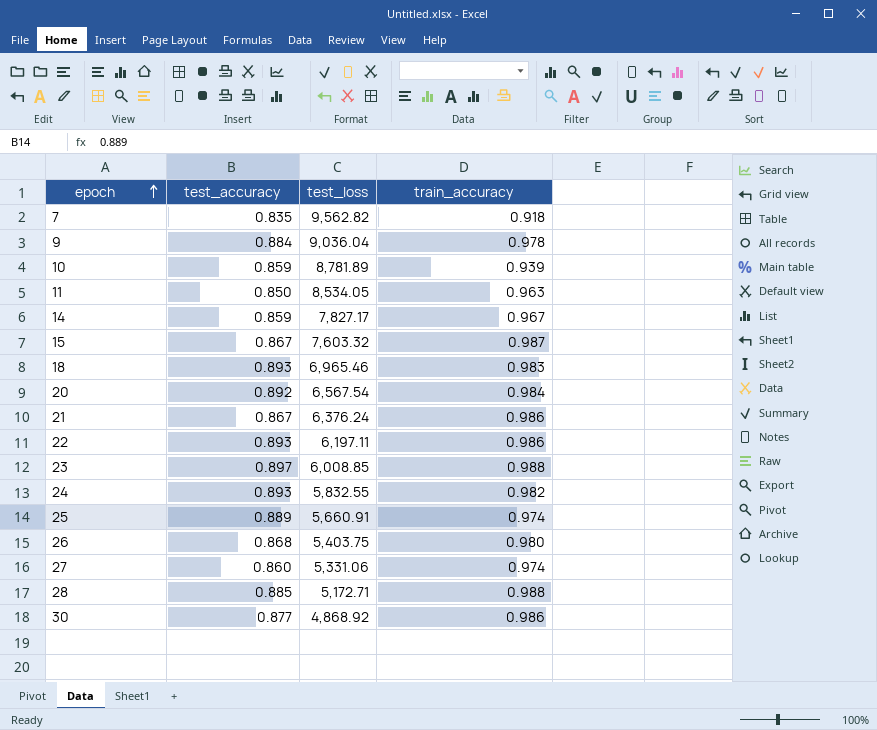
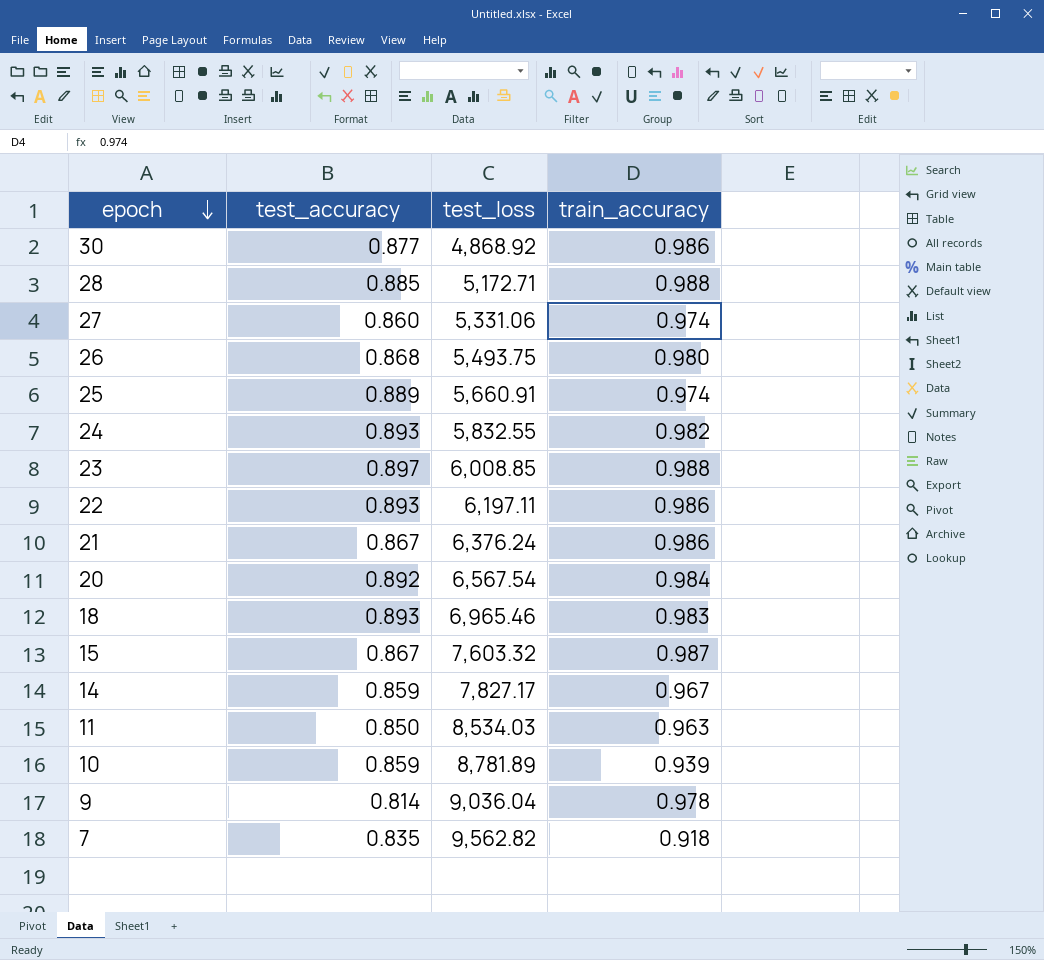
row order: epoch ascending -> epoch descending
26 | test_loss: 5,403.75 -> 5,493.75
11 | test_loss: 8,534.05 -> 8,534.03
9 | test_accuracy: 0.884 -> 0.814

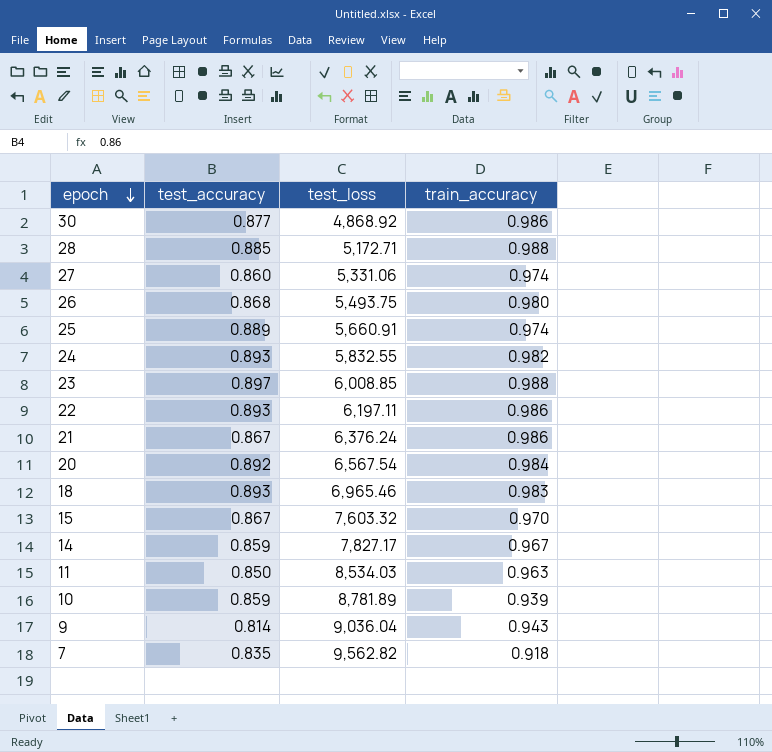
15 | train_accuracy: 0.987 -> 0.970
9 | train_accuracy: 0.978 -> 0.943

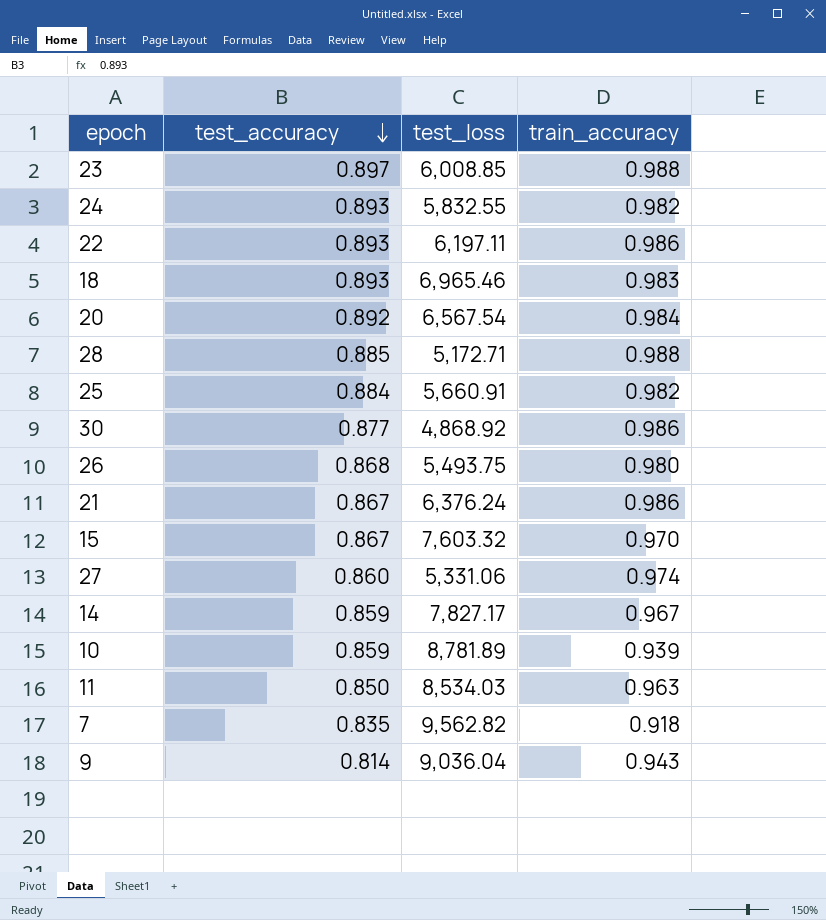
row order: epoch descending -> test_accuracy descending
25 | test_accuracy: 0.889 -> 0.884
25 | train_accuracy: 0.974 -> 0.982

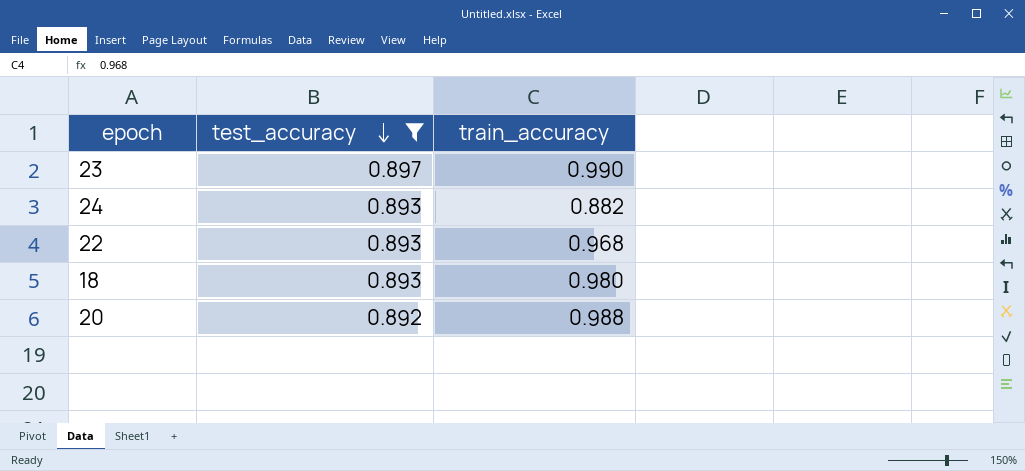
filter: none -> test_accuracy >= 0.892
column test_loss | position: 3 -> none
23 | train_accuracy: 0.988 -> 0.990
24 | train_accuracy: 0.982 -> 0.882
22 | train_accuracy: 0.986 -> 0.968
18 | train_accuracy: 0.983 -> 0.980
20 | train_accuracy: 0.984 -> 0.988

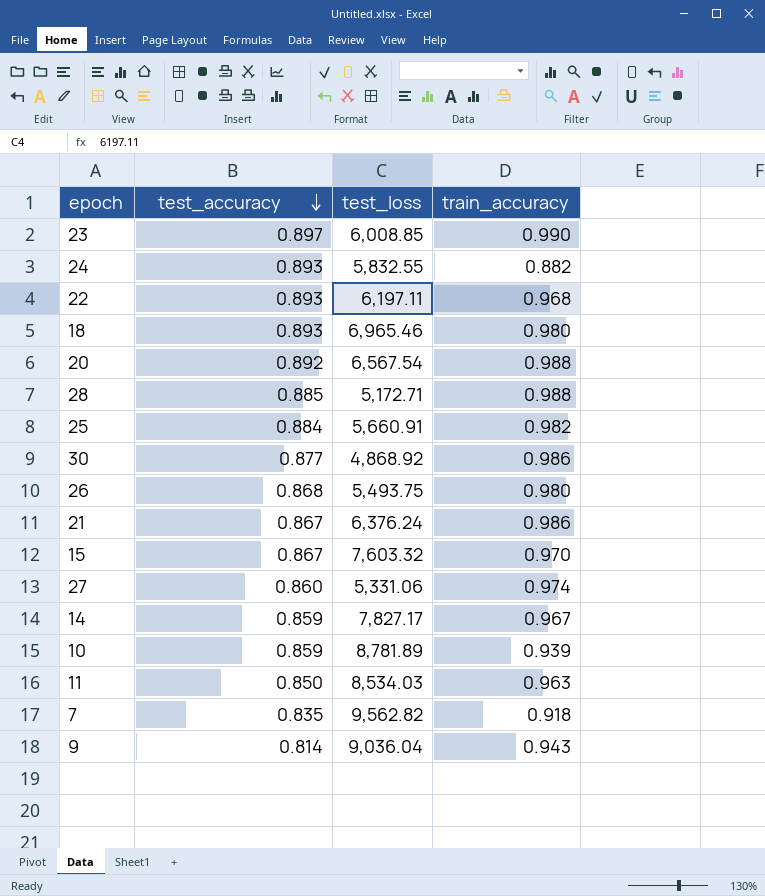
filter: test_accuracy >= 0.892 -> none
column test_loss | position: none -> 3

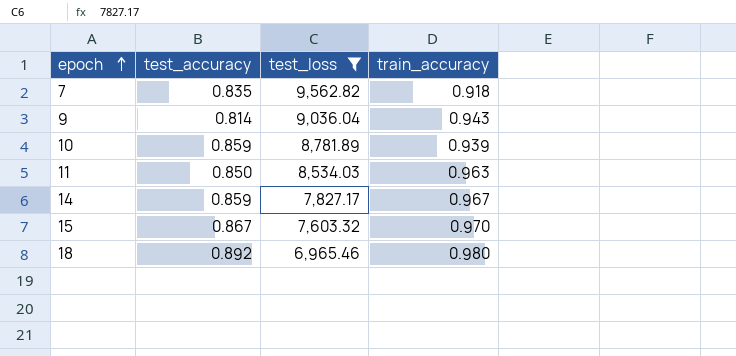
filter: none -> test_loss >= 6,965.46
row order: test_accuracy descending -> epoch ascending
18 | test_accuracy: 0.893 -> 0.892

